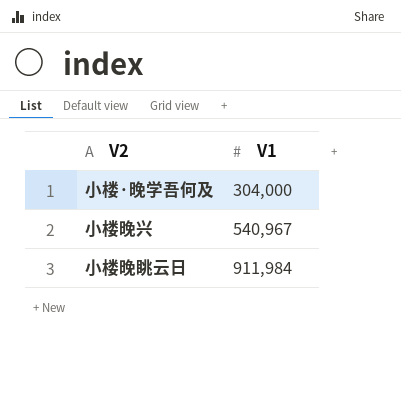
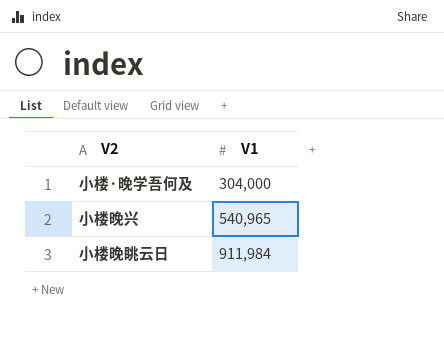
小楼晚兴 | V1: 540,967 -> 540,965

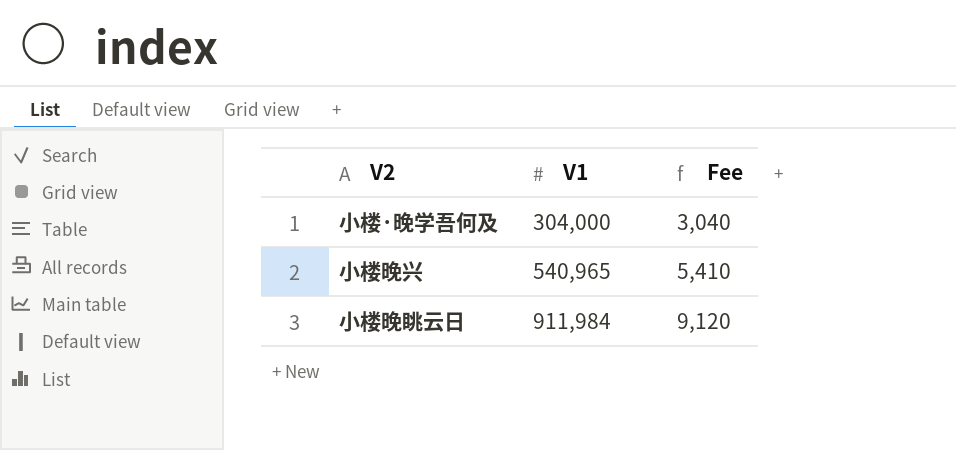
column Fee | formula: none -> [V1] * 0.01

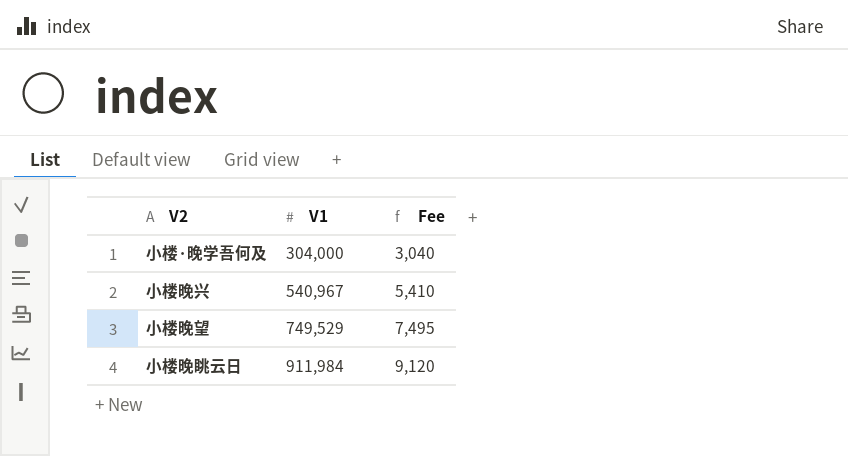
小楼晚兴 | V1: 540,965 -> 540,967
row 小楼晚望: none -> 749,529 | 7,495

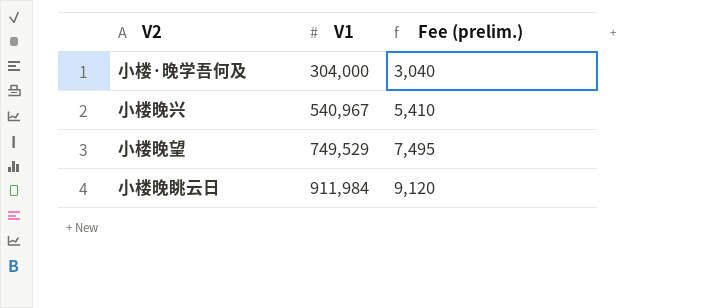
column name: Fee -> Fee (prelim.)

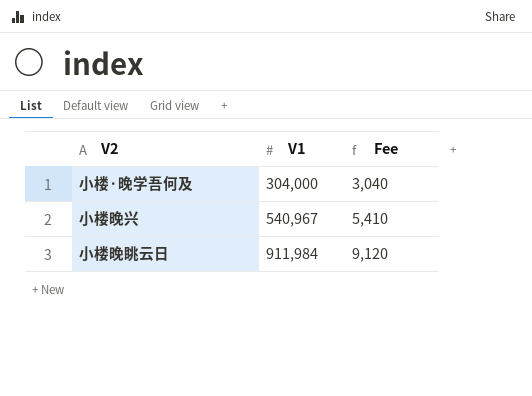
column name: Fee (prelim.) -> Fee
row 小楼晚望: 749,529 | 7,495 -> none

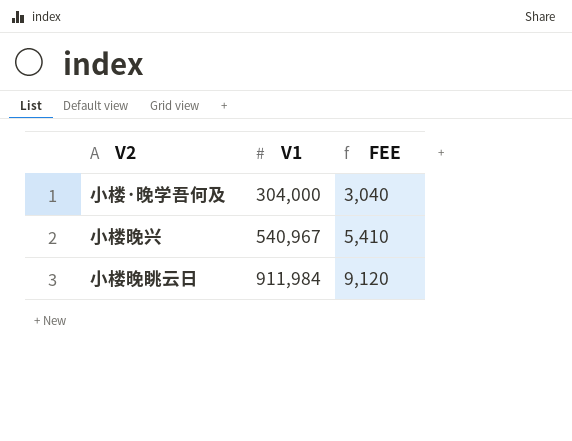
column name: Fee -> FEE

